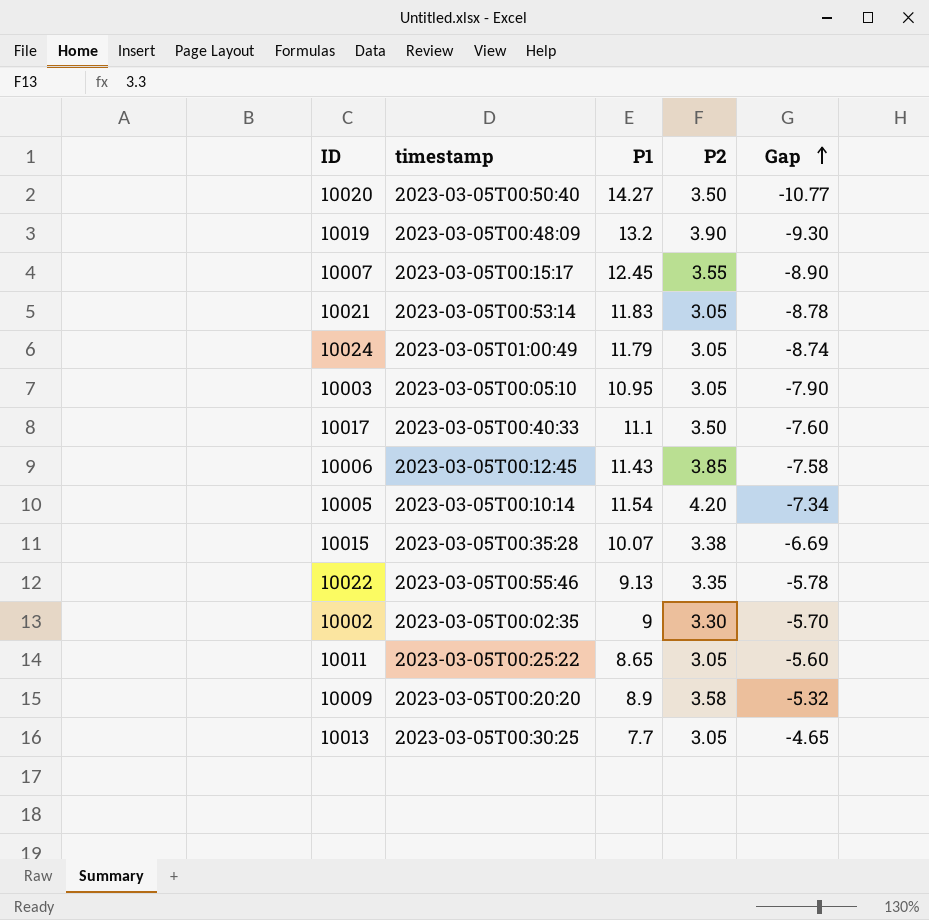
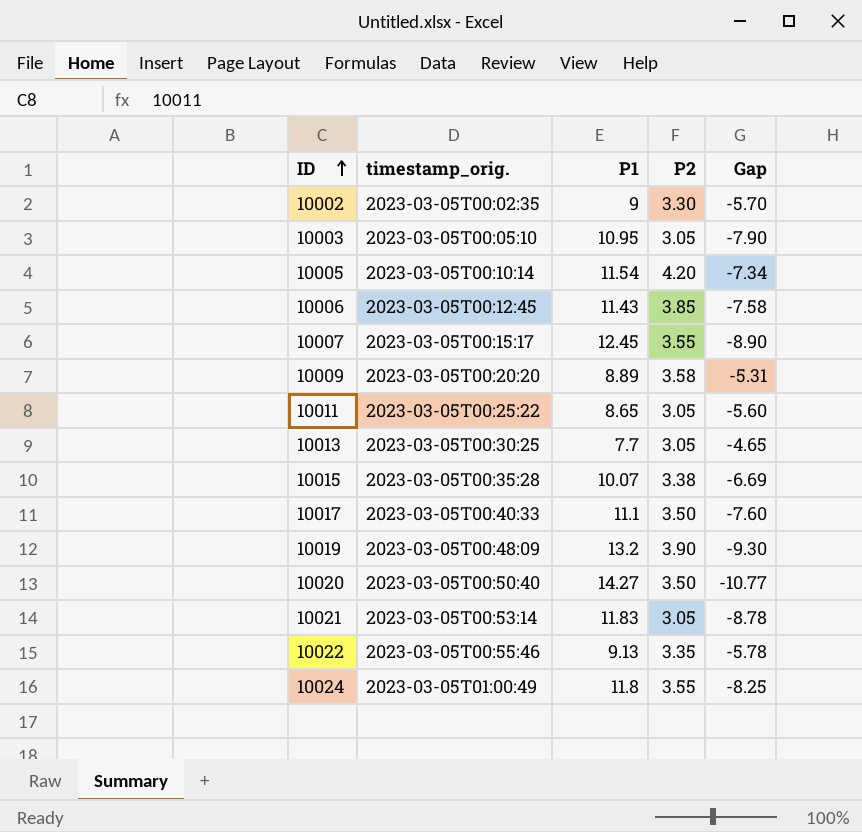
row order: Gap ascending -> ID ascending
column name: timestamp -> timestamp_orig.
10009 | P1: 8.9 -> 8.89
10009 | Gap: -5.32 -> -5.31
10024 | P1: 11.79 -> 11.8
10024 | P2: 3.05 -> 3.55
10024 | Gap: -8.74 -> -8.25

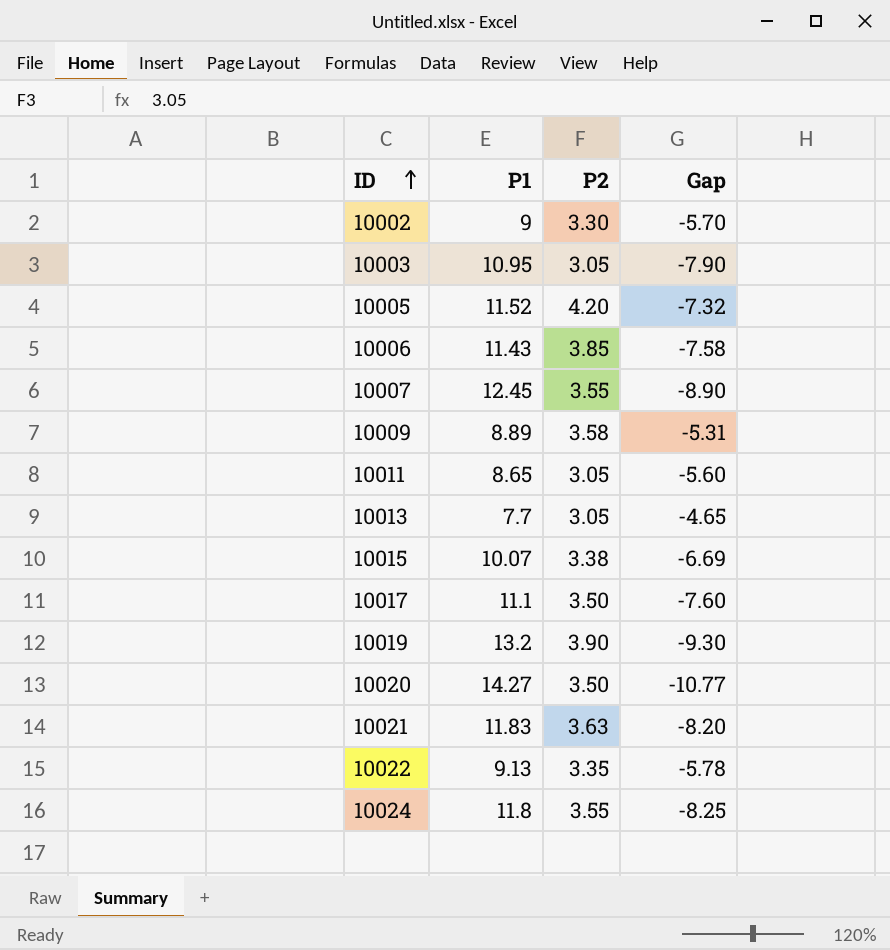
column timestamp_orig. | position: 2 -> none
10005 | P1: 11.54 -> 11.52
10005 | Gap: -7.34 -> -7.32
10021 | P2: 3.05 -> 3.63
10021 | Gap: -8.78 -> -8.20

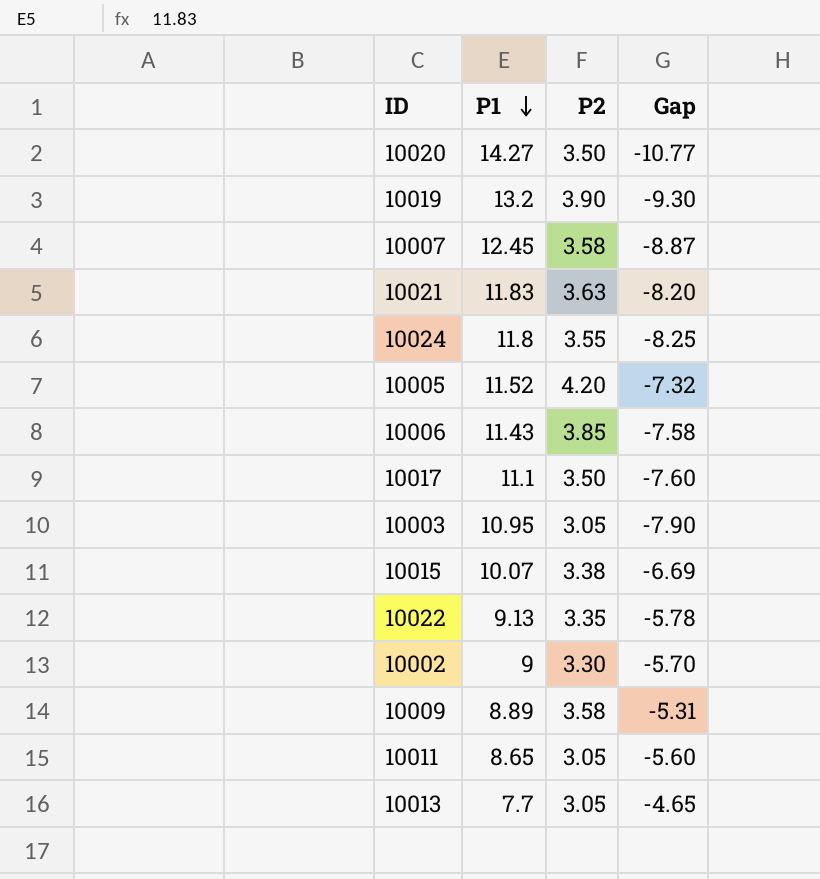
row order: ID ascending -> P1 descending
10007 | P2: 3.55 -> 3.58
10007 | Gap: -8.90 -> -8.87

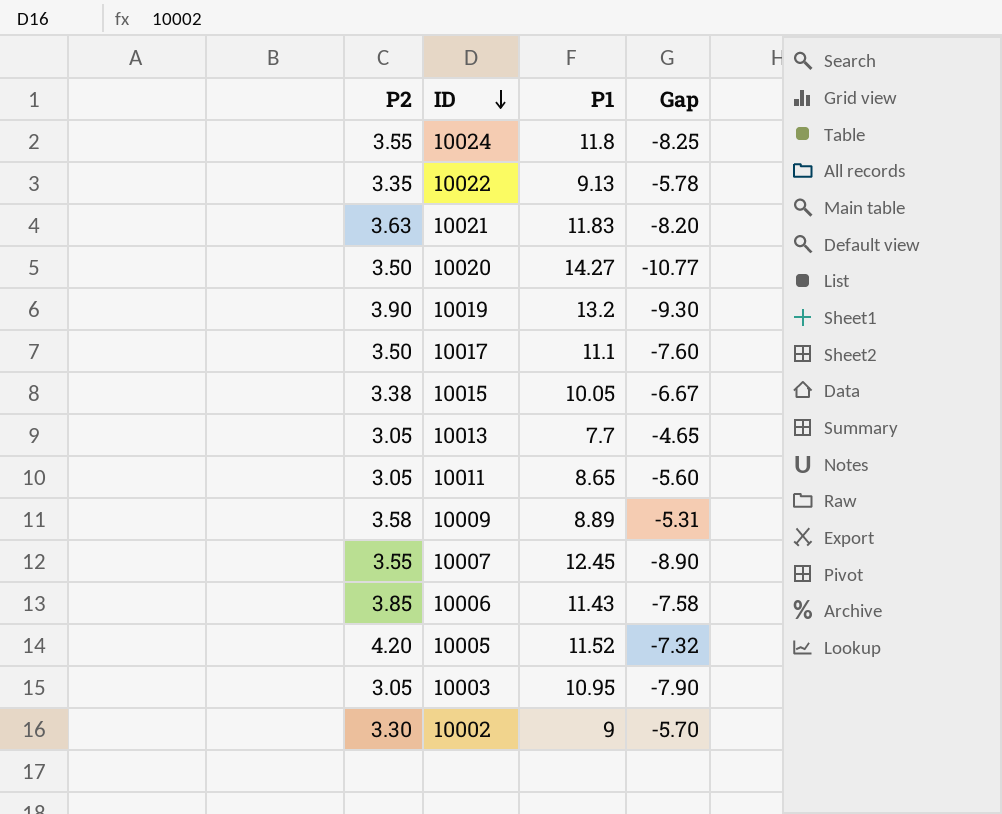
row order: P1 descending -> ID descending
column P2 | position: 3 -> 1
10015 | P1: 10.07 -> 10.05
10015 | Gap: -6.69 -> -6.67
10007 | P2: 3.58 -> 3.55
10007 | Gap: -8.87 -> -8.90

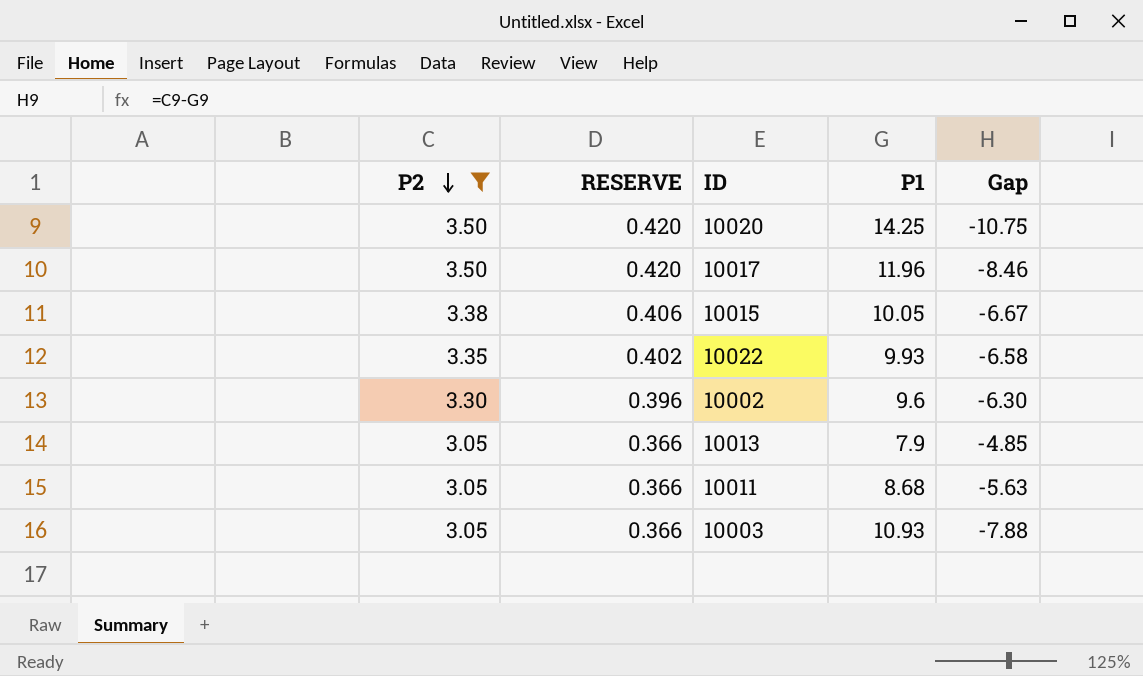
filter: none -> P2 <= 3.50
row order: ID descending -> P2 descending
column RESERVE | formula: none -> [P2] * 0.12
10020 | P1: 14.27 -> 14.25
10020 | Gap: -10.77 -> -10.75
10017 | P1: 11.1 -> 11.96
10017 | Gap: -7.60 -> -8.46
10022 | P1: 9.13 -> 9.93
10022 | Gap: -5.78 -> -6.58
10002 | P1: 9 -> 9.6
10002 | Gap: -5.70 -> -6.30
10013 | P1: 7.7 -> 7.9
10013 | Gap: -4.65 -> -4.85
10011 | P1: 8.65 -> 8.68
10011 | Gap: -5.60 -> -5.63
10003 | P1: 10.95 -> 10.93
10003 | Gap: -7.90 -> -7.88

